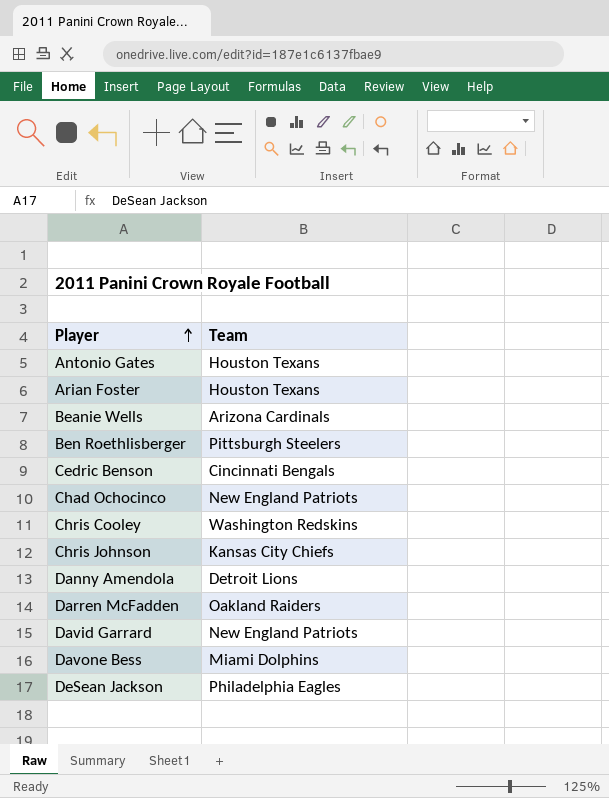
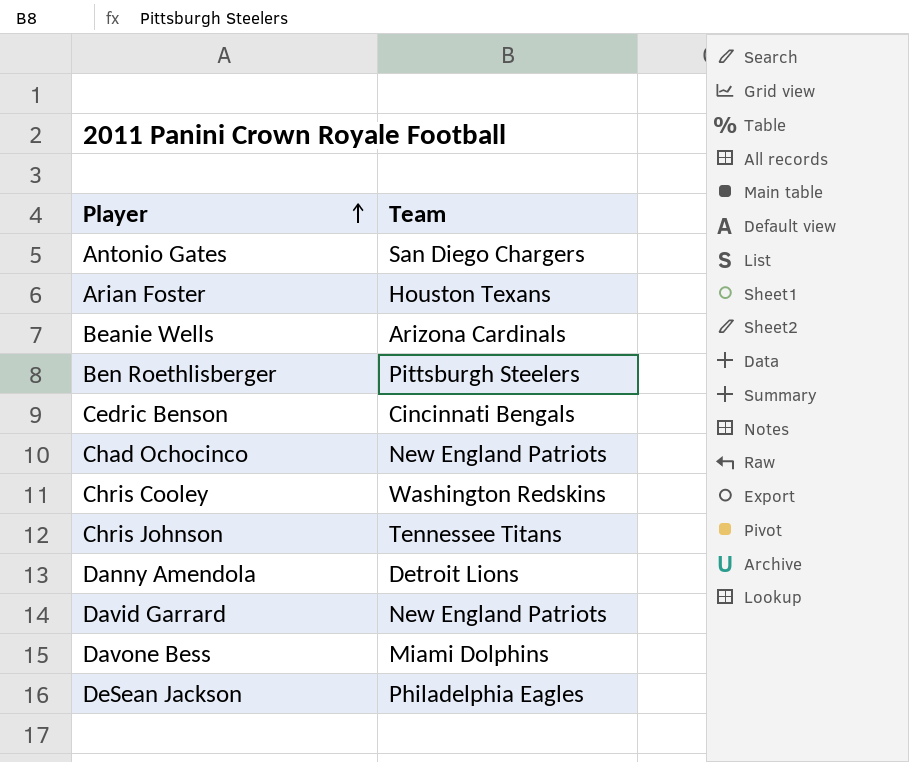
row Darren McFadden: Oakland Raiders -> none
Antonio Gates | Team: Houston Texans -> San Diego Chargers
Chris Johnson | Team: Kansas City Chiefs -> Tennessee Titans

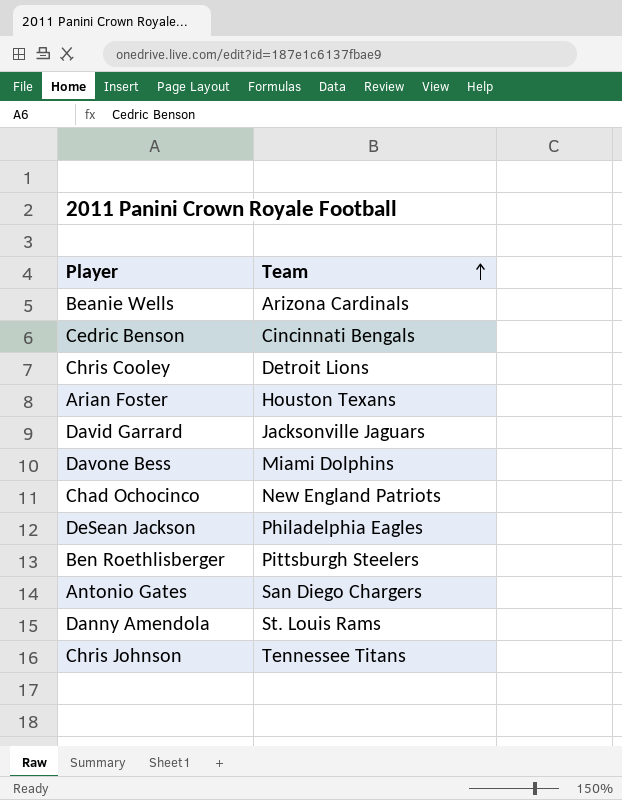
row order: Player ascending -> Team ascending
Chris Cooley | Team: Washington Redskins -> Detroit Lions
David Garrard | Team: New England Patriots -> Jacksonville Jaguars
Danny Amendola | Team: Detroit Lions -> St. Louis Rams

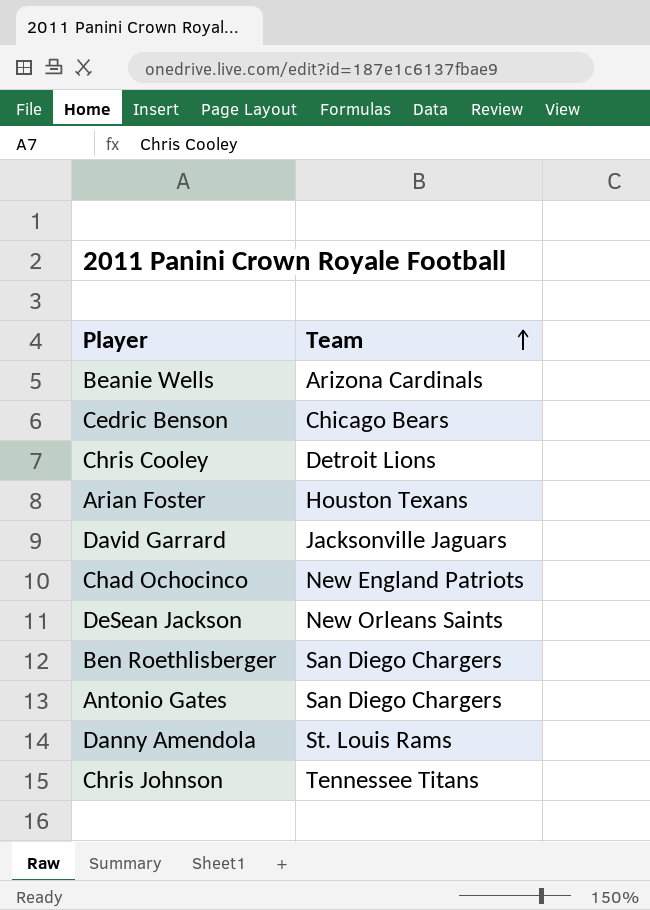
row Davone Bess: Miami Dolphins -> none
Cedric Benson | Team: Cincinnati Bengals -> Chicago Bears
DeSean Jackson | Team: Philadelphia Eagles -> New Orleans Saints
Ben Roethlisberger | Team: Pittsburgh Steelers -> San Diego Chargers

